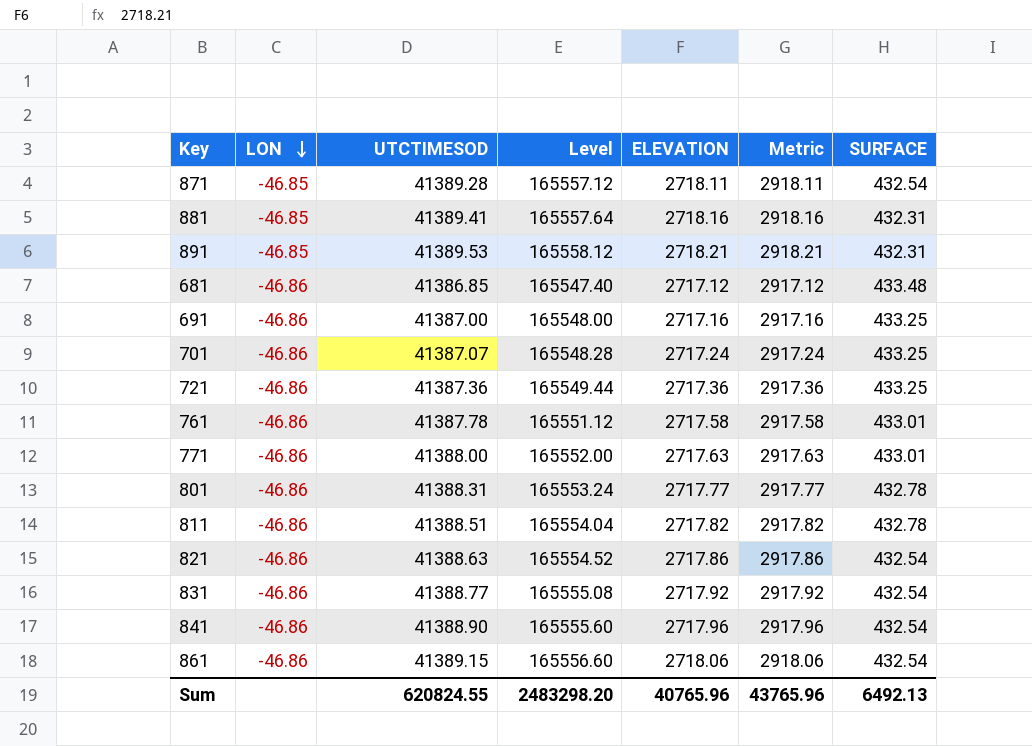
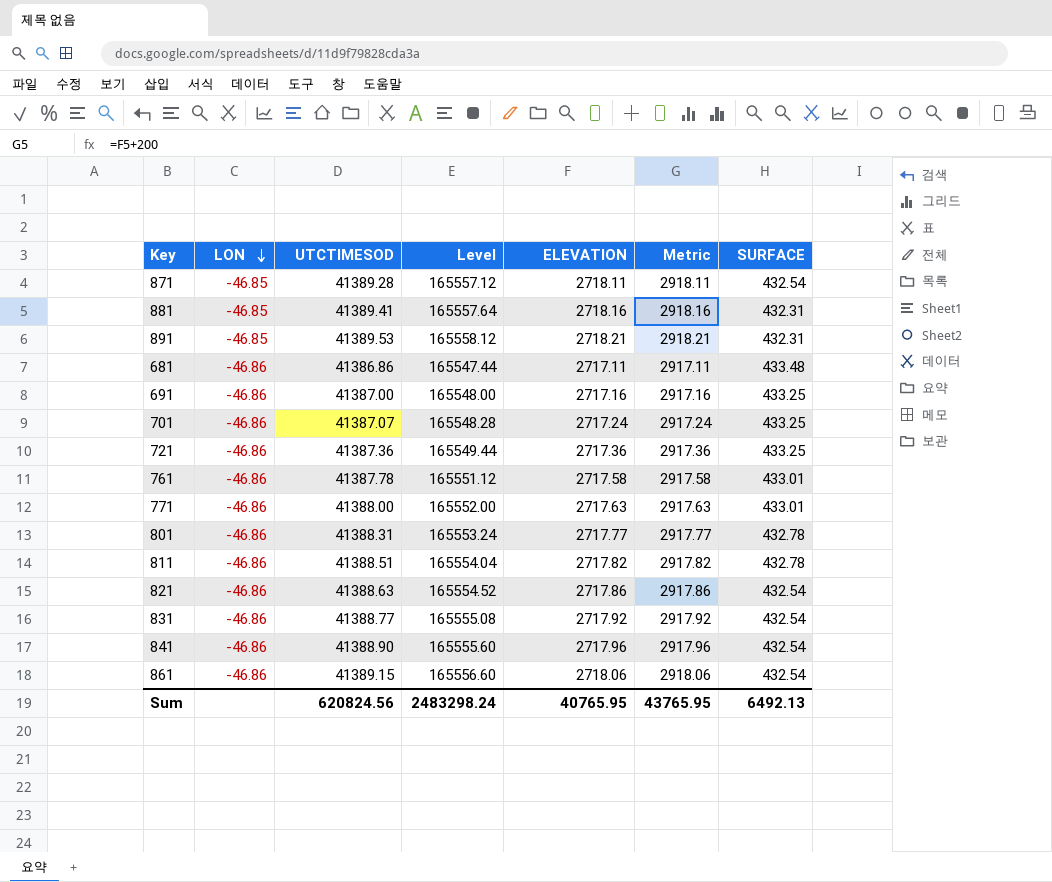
681 | UTCTIMESOD: 41386.85 -> 41386.86
681 | Level: 165547.40 -> 165547.44
681 | ELEVATION: 2717.12 -> 2717.11
681 | Metric: 2917.12 -> 2917.11
Sum | UTCTIMESOD: 620824.55 -> 620824.56
Sum | Level: 2483298.20 -> 2483298.24
Sum | ELEVATION: 40765.96 -> 40765.95
Sum | Metric: 43765.96 -> 43765.95

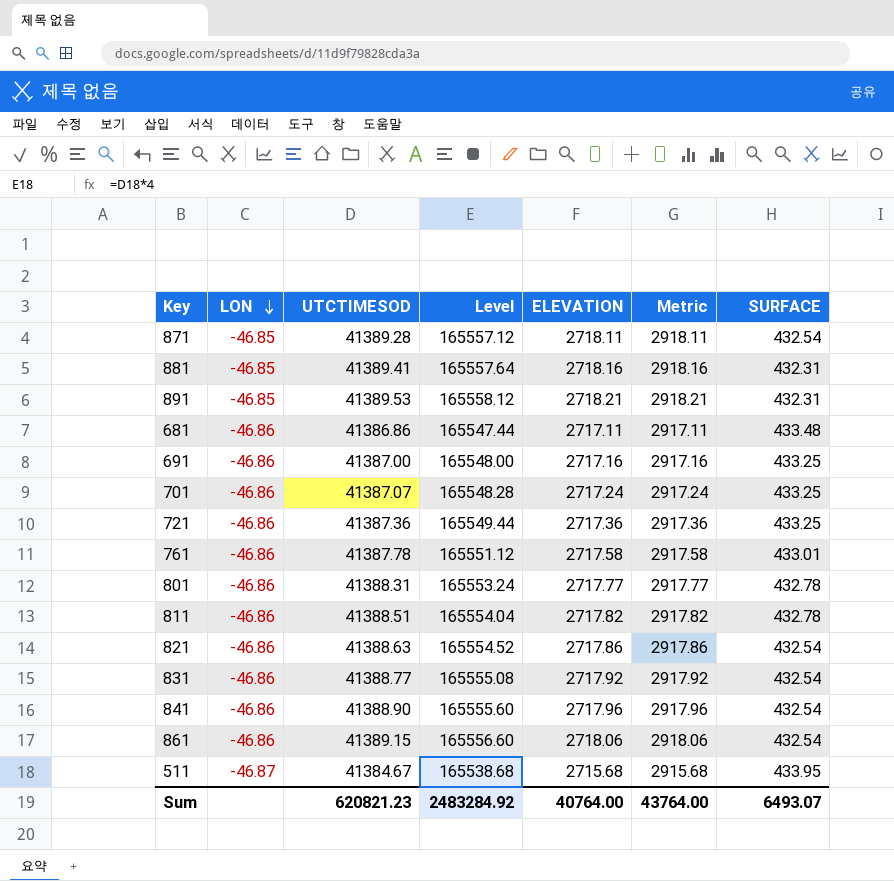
row 771: -46.86 | 41388.00 | 165552.00 | 2717.63 | 2917.63 | 433.01 -> none
row 511: none -> -46.87 | 41384.67 | 165538.68 | 2715.68 | 2915.68 | 433.95
Sum | UTCTIMESOD: 620824.56 -> 620821.23
Sum | Level: 2483298.24 -> 2483284.92
Sum | ELEVATION: 40765.95 -> 40764.00
Sum | Metric: 43765.95 -> 43764.00
Sum | SURFACE: 6492.13 -> 6493.07

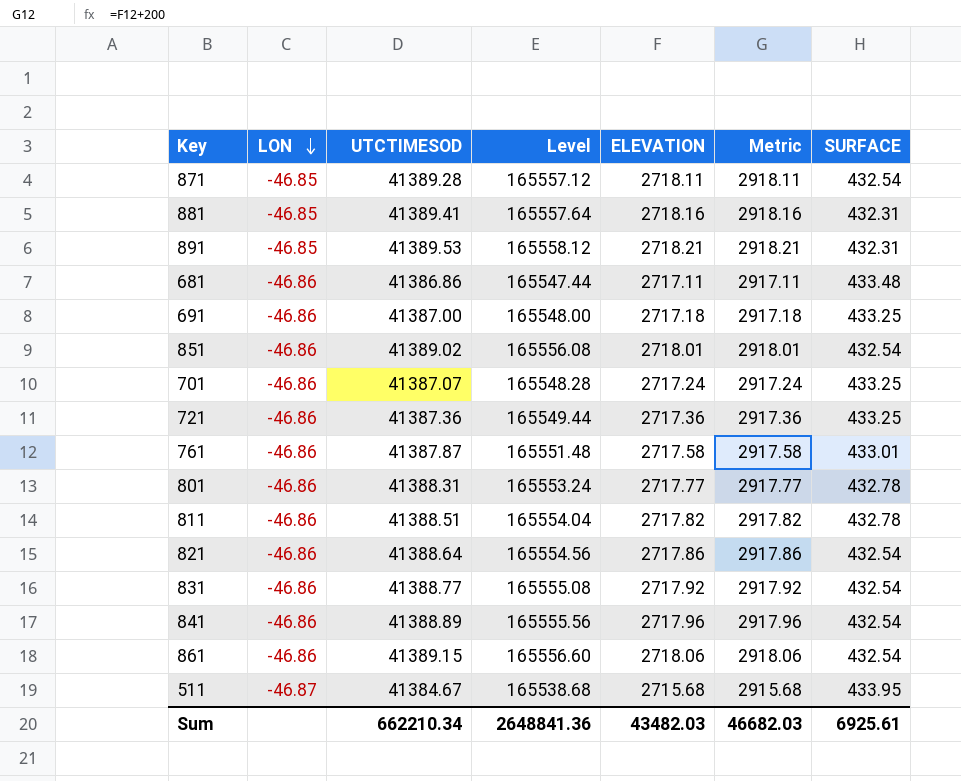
691 | ELEVATION: 2717.16 -> 2717.18
691 | Metric: 2917.16 -> 2917.18
row 851: none -> -46.86 | 41389.02 | 165556.08 | 2718.01 | 2918.01 | 432.54
761 | UTCTIMESOD: 41387.78 -> 41387.87
761 | Level: 165551.12 -> 165551.48
821 | UTCTIMESOD: 41388.63 -> 41388.64
821 | Level: 165554.52 -> 165554.56
841 | UTCTIMESOD: 41388.90 -> 41388.89
841 | Level: 165555.60 -> 165555.56
Sum | UTCTIMESOD: 620821.23 -> 662210.34
Sum | Level: 2483284.92 -> 2648841.36
Sum | ELEVATION: 40764.00 -> 43482.03
Sum | Metric: 43764.00 -> 46682.03
Sum | SURFACE: 6493.07 -> 6925.61

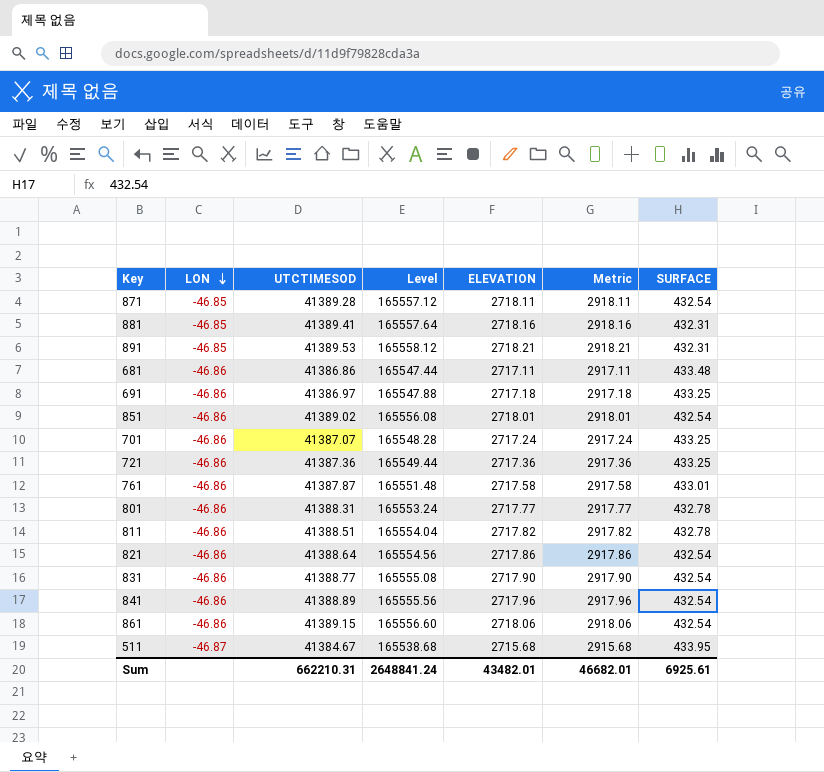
691 | UTCTIMESOD: 41387.00 -> 41386.97
691 | Level: 165548.00 -> 165547.88
831 | ELEVATION: 2717.92 -> 2717.90
831 | Metric: 2917.92 -> 2917.90
Sum | UTCTIMESOD: 662210.34 -> 662210.31
Sum | Level: 2648841.36 -> 2648841.24
Sum | ELEVATION: 43482.03 -> 43482.01
Sum | Metric: 46682.03 -> 46682.01

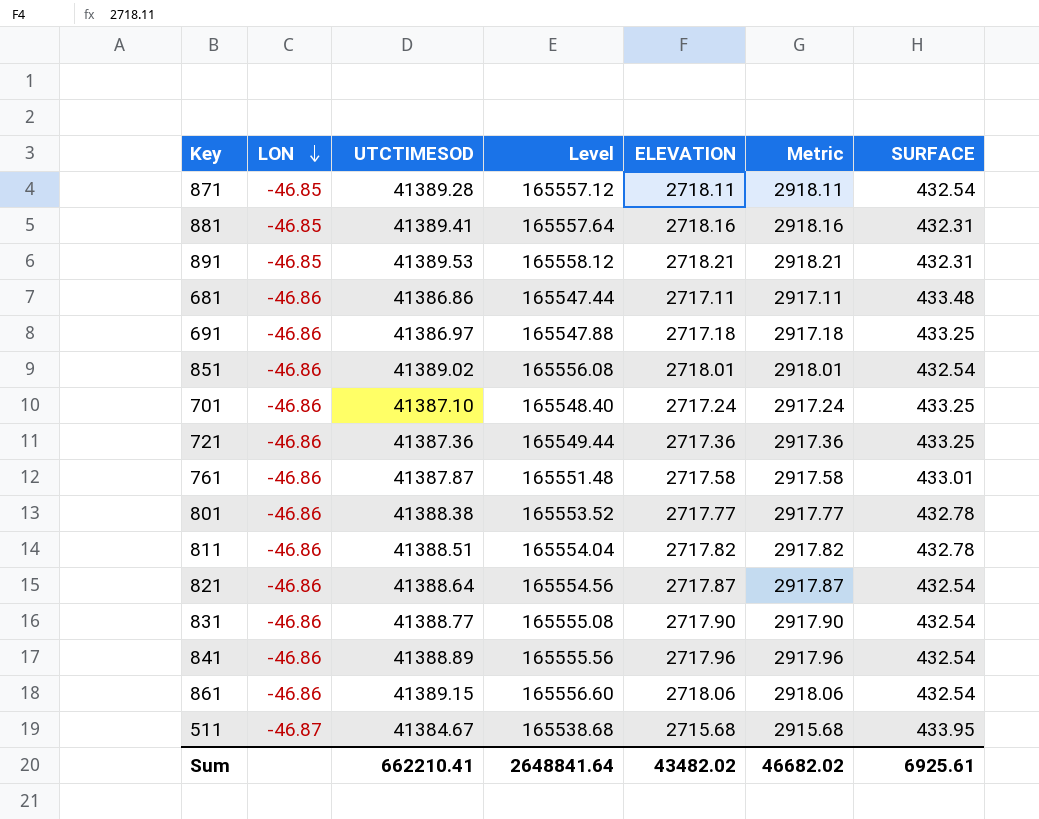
701 | UTCTIMESOD: 41387.07 -> 41387.10
701 | Level: 165548.28 -> 165548.40
801 | UTCTIMESOD: 41388.31 -> 41388.38
801 | Level: 165553.24 -> 165553.52
821 | ELEVATION: 2717.86 -> 2717.87
821 | Metric: 2917.86 -> 2917.87
Sum | UTCTIMESOD: 662210.31 -> 662210.41
Sum | Level: 2648841.24 -> 2648841.64
Sum | ELEVATION: 43482.01 -> 43482.02
Sum | Metric: 46682.01 -> 46682.02

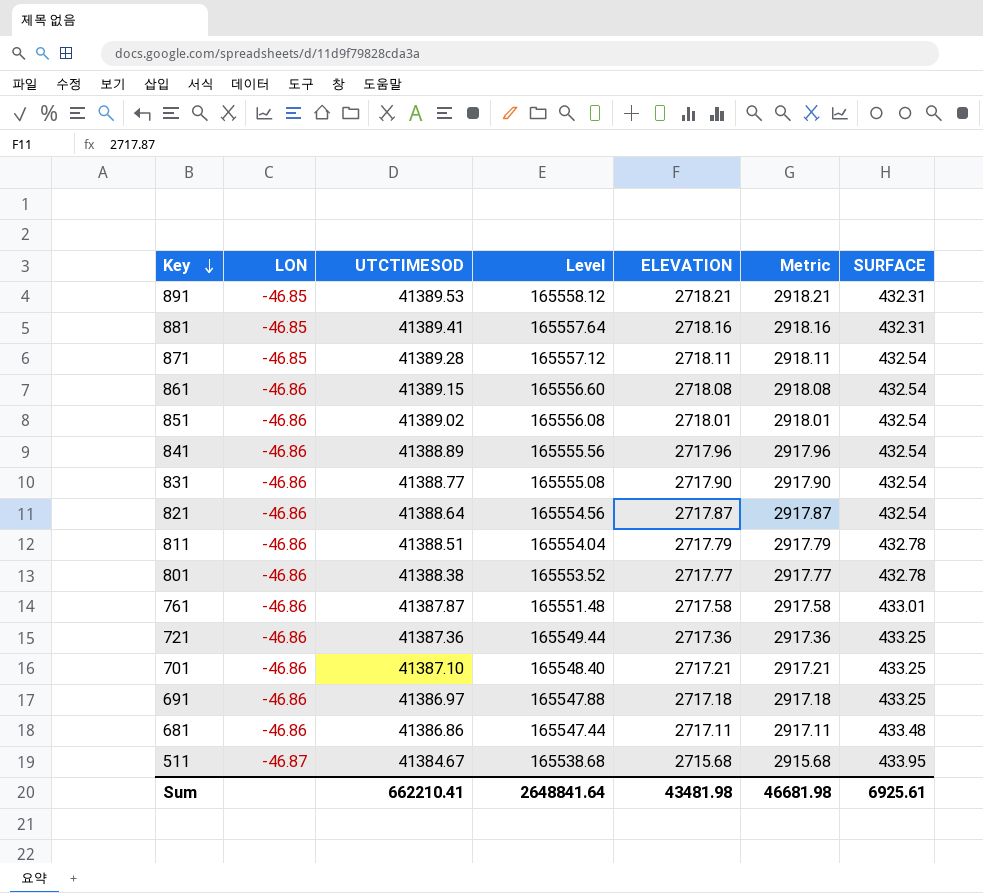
row order: LON descending -> Key descending
861 | ELEVATION: 2718.06 -> 2718.08
861 | Metric: 2918.06 -> 2918.08
811 | ELEVATION: 2717.82 -> 2717.79
811 | Metric: 2917.82 -> 2917.79
701 | ELEVATION: 2717.24 -> 2717.21
701 | Metric: 2917.24 -> 2917.21
Sum | ELEVATION: 43482.02 -> 43481.98
Sum | Metric: 46682.02 -> 46681.98

